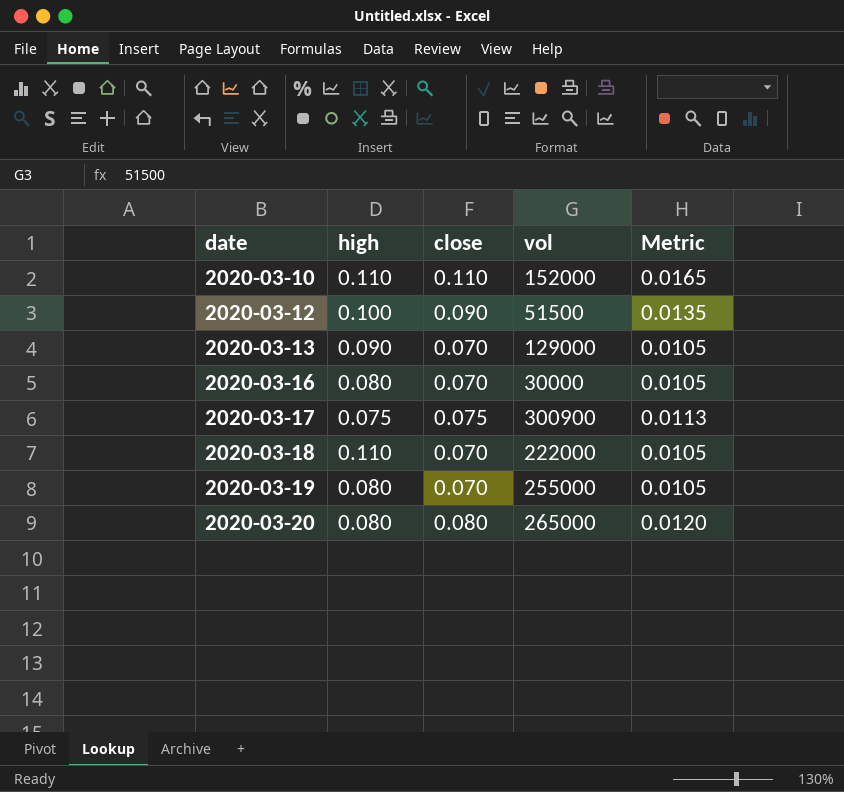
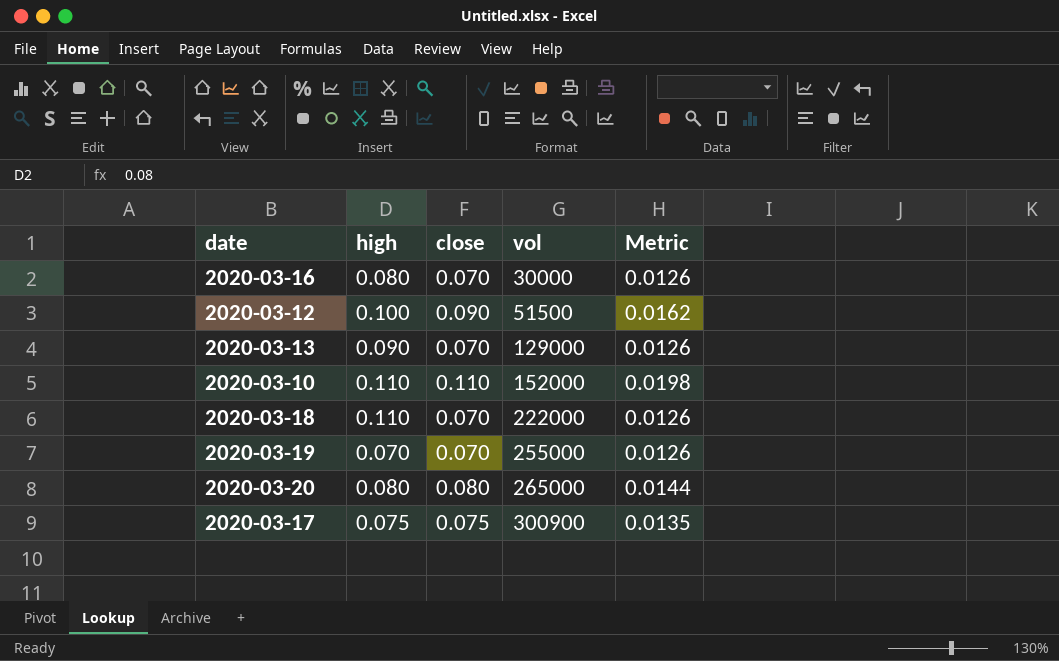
row order: date ascending -> vol ascending
column Metric | formula: [close] * 0.15 -> [close] * 0.18
2020-03-19 | high: 0.080 -> 0.070

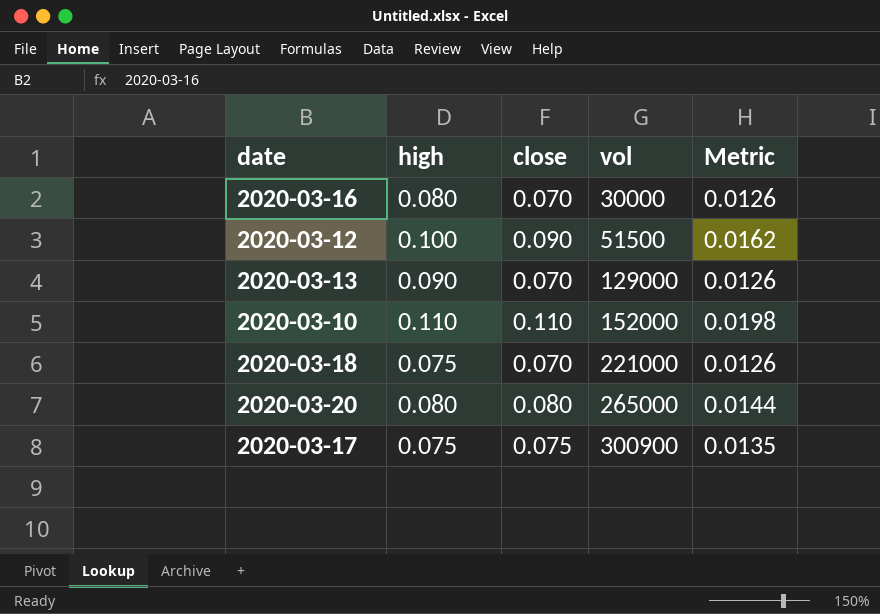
row 2020-03-19: 0.070 | 0.070 | 255000 | 0.0126 -> none
2020-03-18 | high: 0.110 -> 0.075
2020-03-18 | vol: 222000 -> 221000

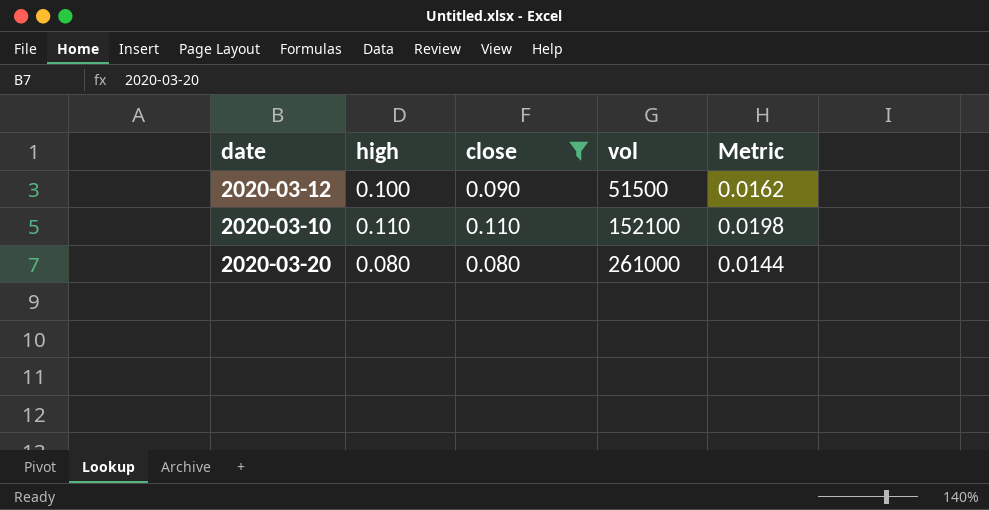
filter: none -> close >= 0.080
2020-03-10 | vol: 152000 -> 152100
2020-03-20 | vol: 265000 -> 261000

